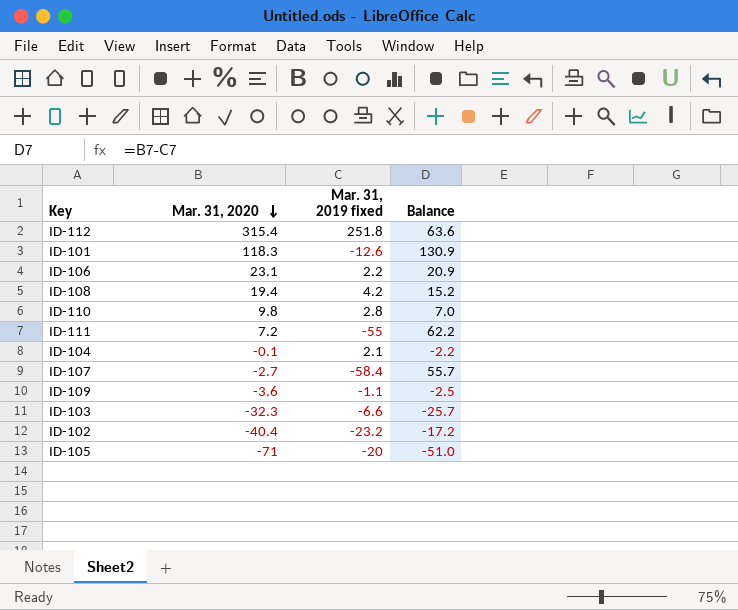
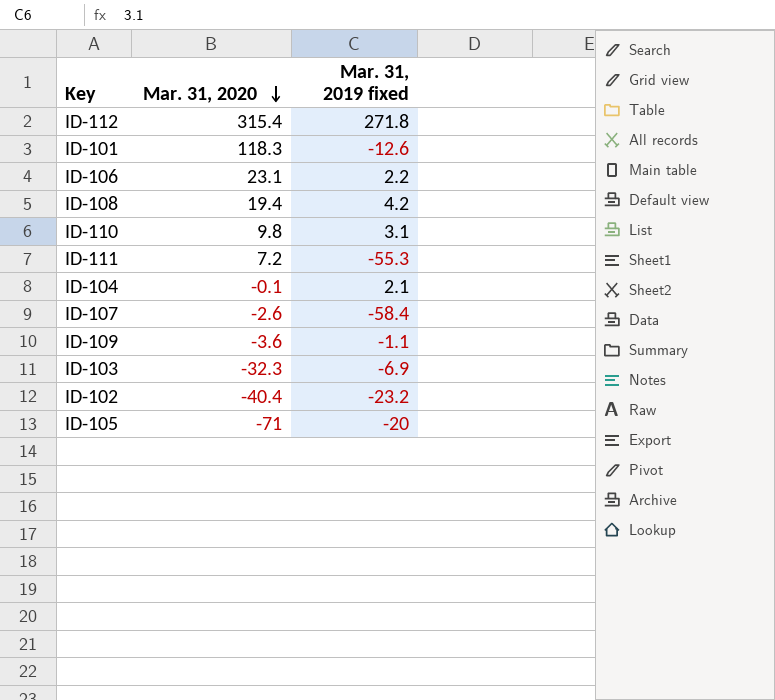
column Balance | formula: [Mar. 31, 2020] - [Mar. 31, 2019 fixed] -> none
ID-112 | Mar. 31, 2019 fixed: 251.8 -> 271.8
ID-110 | Mar. 31, 2019 fixed: 2.8 -> 3.1
ID-111 | Mar. 31, 2019 fixed: -55 -> -55.3
ID-107 | Mar. 31, 2020: -2.7 -> -2.6
ID-103 | Mar. 31, 2019 fixed: -6.6 -> -6.9

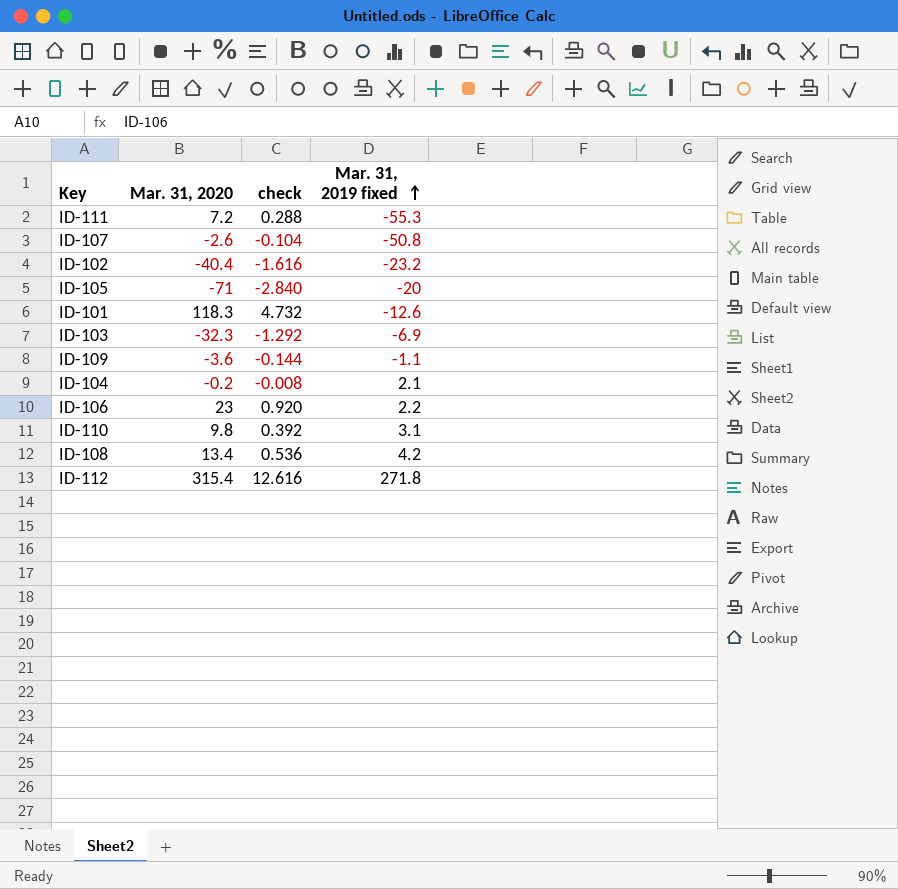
row order: Mar. 31, 2020 descending -> Mar. 31, 2019 fixed ascending
column check | formula: none -> [Mar. 31, 2020] * 0.04
ID-107 | Mar. 31, 2019 fixed: -58.4 -> -50.8
ID-104 | Mar. 31, 2020: -0.1 -> -0.2
ID-106 | Mar. 31, 2020: 23.1 -> 23
ID-108 | Mar. 31, 2020: 19.4 -> 13.4

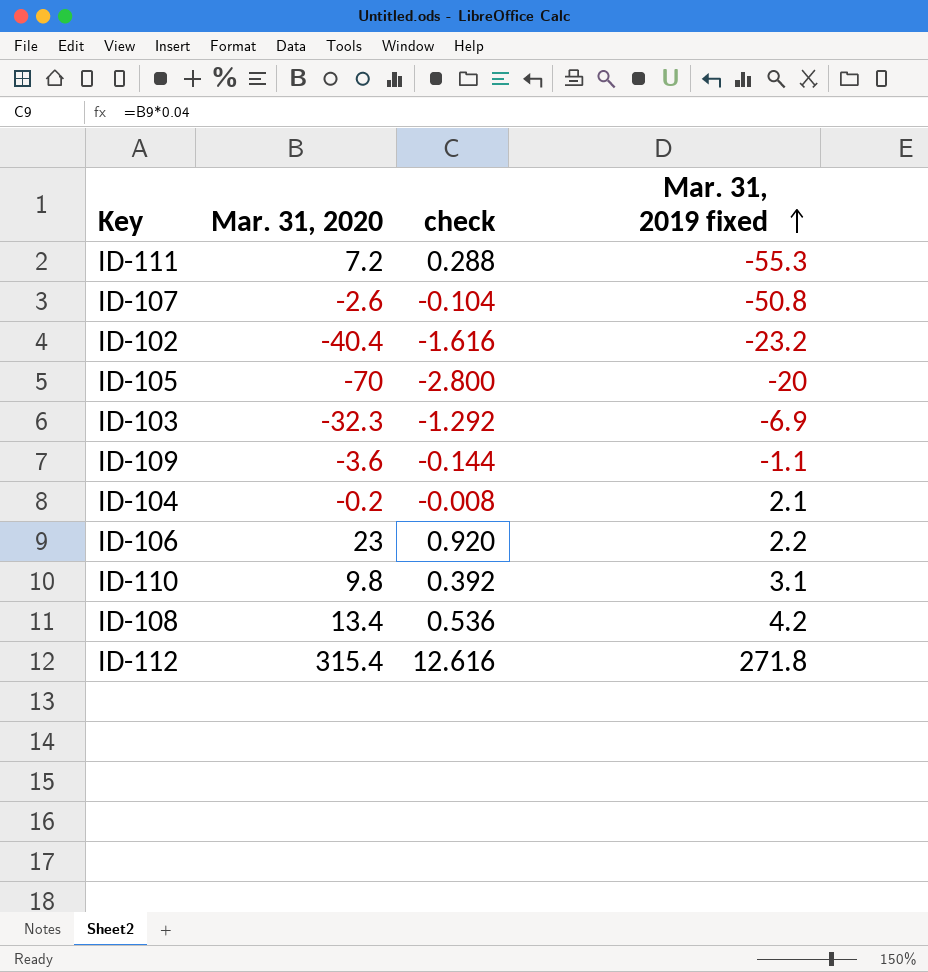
row ID-101: 118.3 | 4.732 | -12.6 -> none
ID-105 | Mar. 31, 2020: -71 -> -70
ID-105 | check: -2.840 -> -2.800

